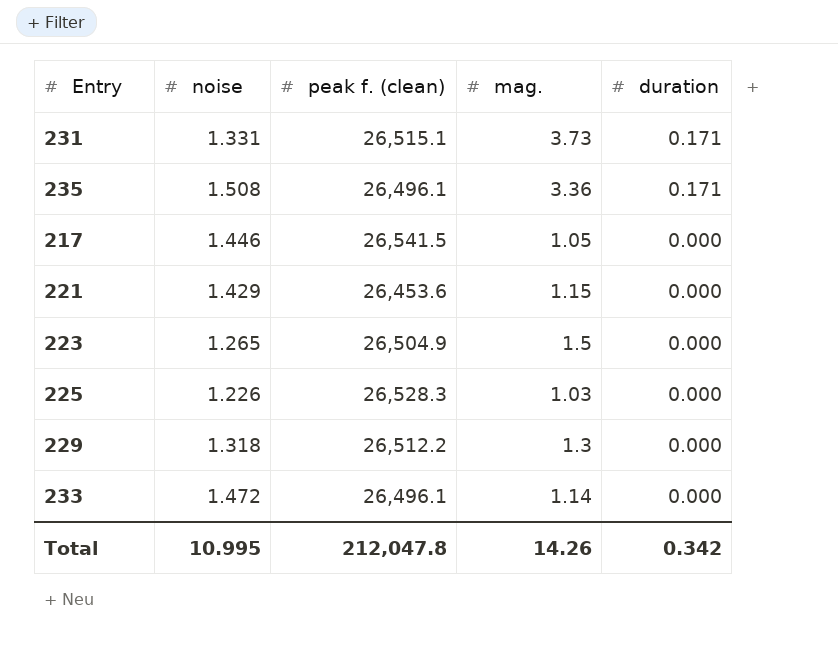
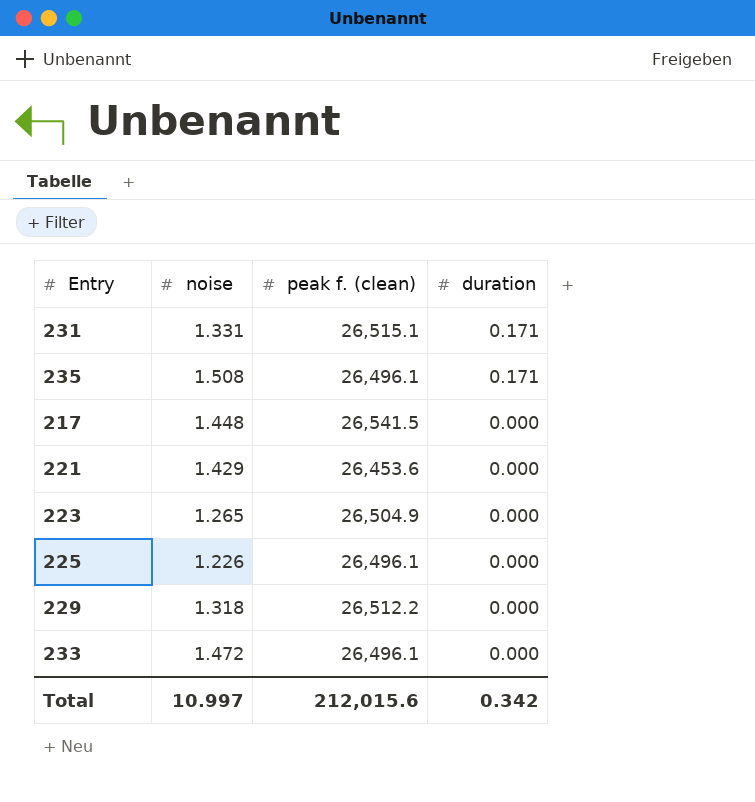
column mag. | position: 4 -> none
217 | noise: 1.446 -> 1.448
225 | peak f. (clean): 26,528.3 -> 26,496.1
Total | noise: 10.995 -> 10.997
Total | peak f. (clean): 212,047.8 -> 212,015.6

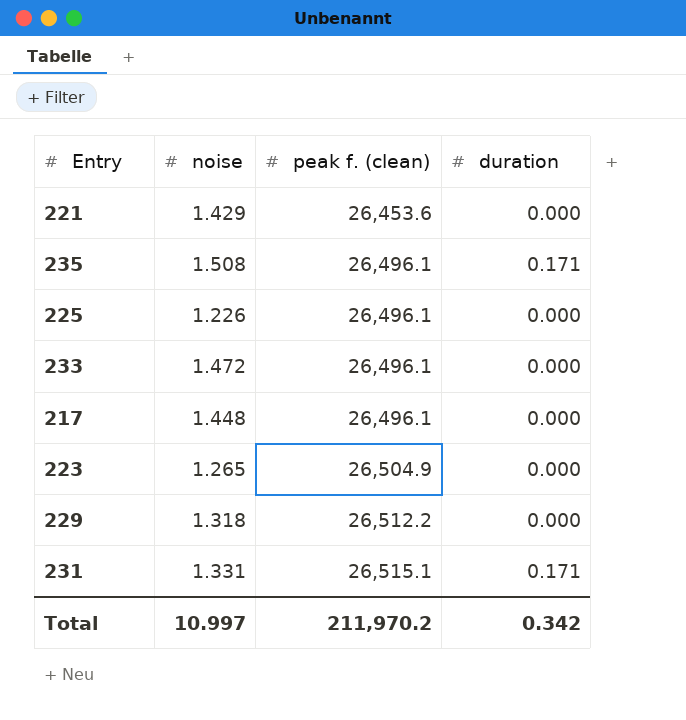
row order: duration descending -> peak f. (clean) ascending
217 | peak f. (clean): 26,541.5 -> 26,496.1
Total | peak f. (clean): 212,015.6 -> 211,970.2

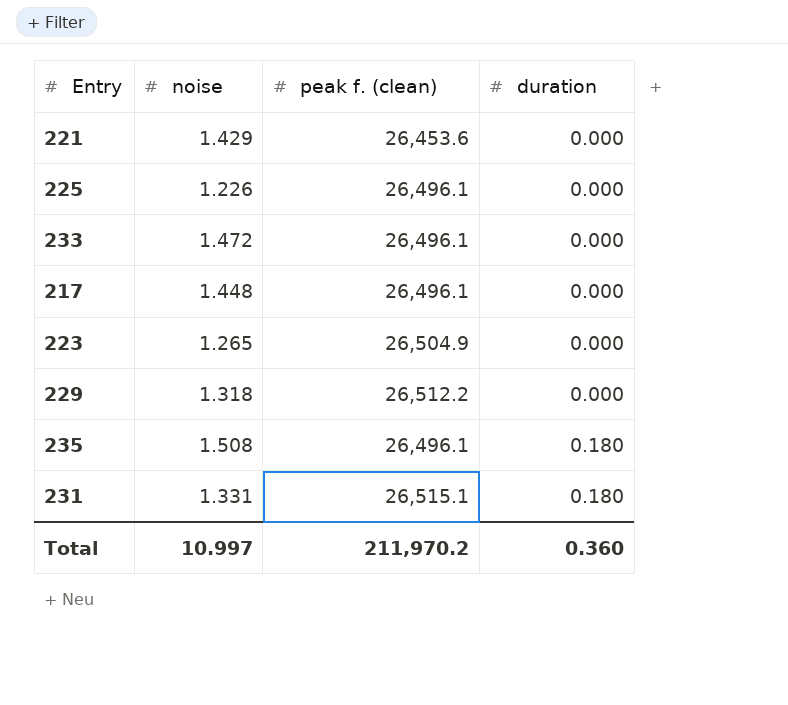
row order: peak f. (clean) ascending -> duration ascending
235 | duration: 0.171 -> 0.180
231 | duration: 0.171 -> 0.180
Total | duration: 0.342 -> 0.360

